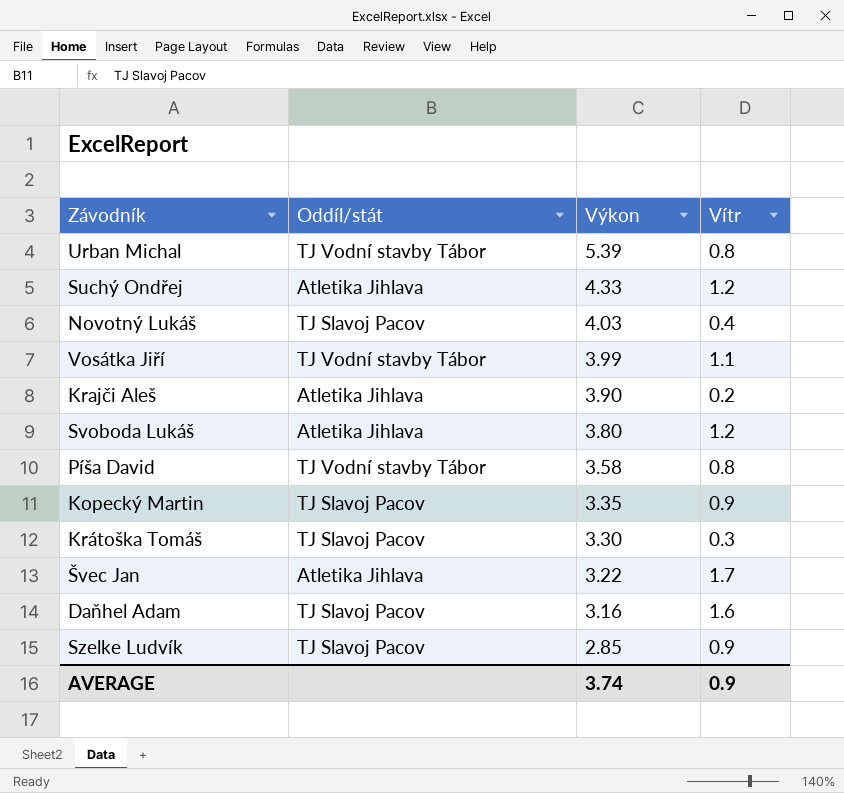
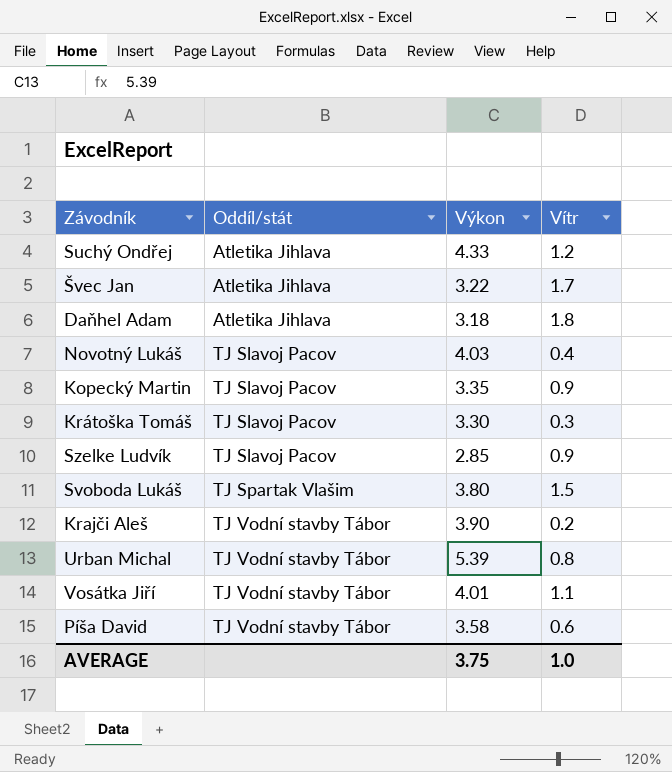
row order: Výkon descending -> Oddíl/stát ascending
Daňhel Adam | Oddíl/stát: TJ Slavoj Pacov -> Atletika Jihlava
Daňhel Adam | Výkon: 3.16 -> 3.18
Daňhel Adam | Vítr: 1.6 -> 1.8
Svoboda Lukáš | Oddíl/stát: Atletika Jihlava -> TJ Spartak Vlašim
Svoboda Lukáš | Vítr: 1.2 -> 1.5
Krajči Aleš | Oddíl/stát: Atletika Jihlava -> TJ Vodní stavby Tábor
Vosátka Jiří | Výkon: 3.99 -> 4.01
Píša David | Vítr: 0.8 -> 0.6
AVERAGE | Výkon: 3.74 -> 3.75
AVERAGE | Vítr: 0.9 -> 1.0

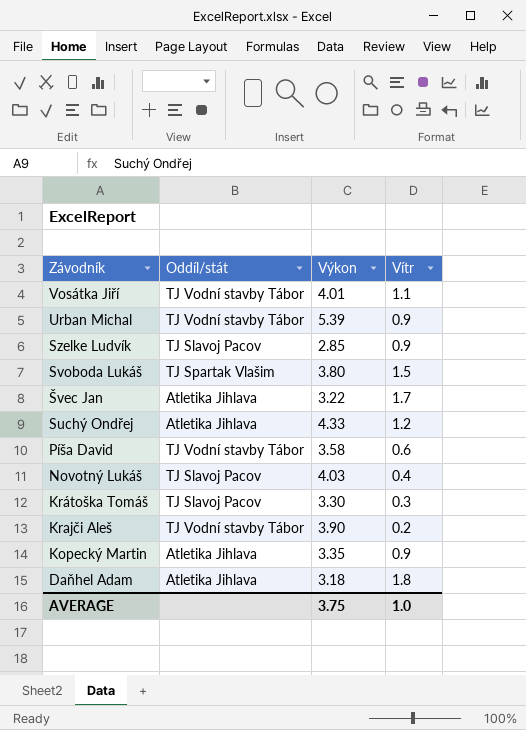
row order: Oddíl/stát ascending -> Závodník descending
Urban Michal | Vítr: 0.8 -> 0.9
Kopecký Martin | Oddíl/stát: TJ Slavoj Pacov -> Atletika Jihlava

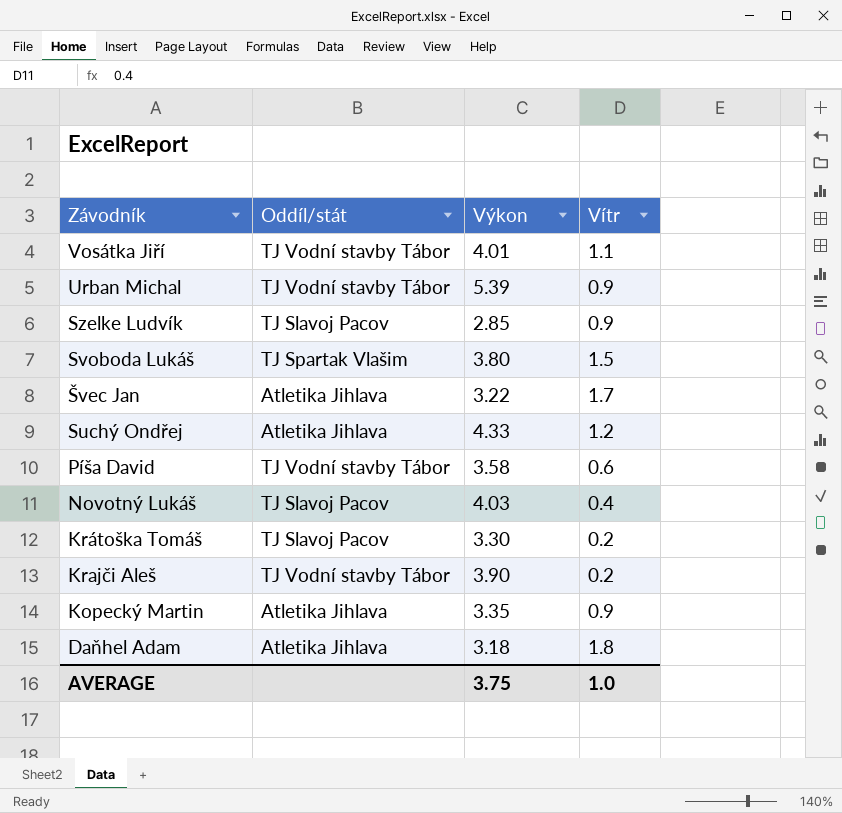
Krátoška Tomáš | Vítr: 0.3 -> 0.2

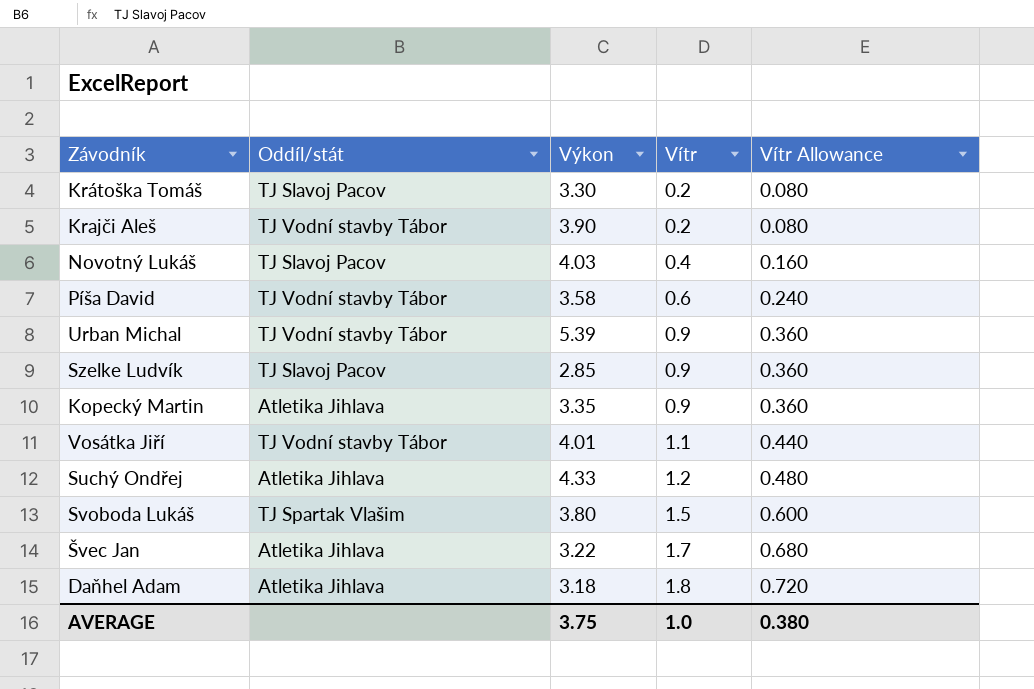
row order: Závodník descending -> Vítr ascending
column Vítr Allowance | formula: none -> [Vítr] * 0.4

